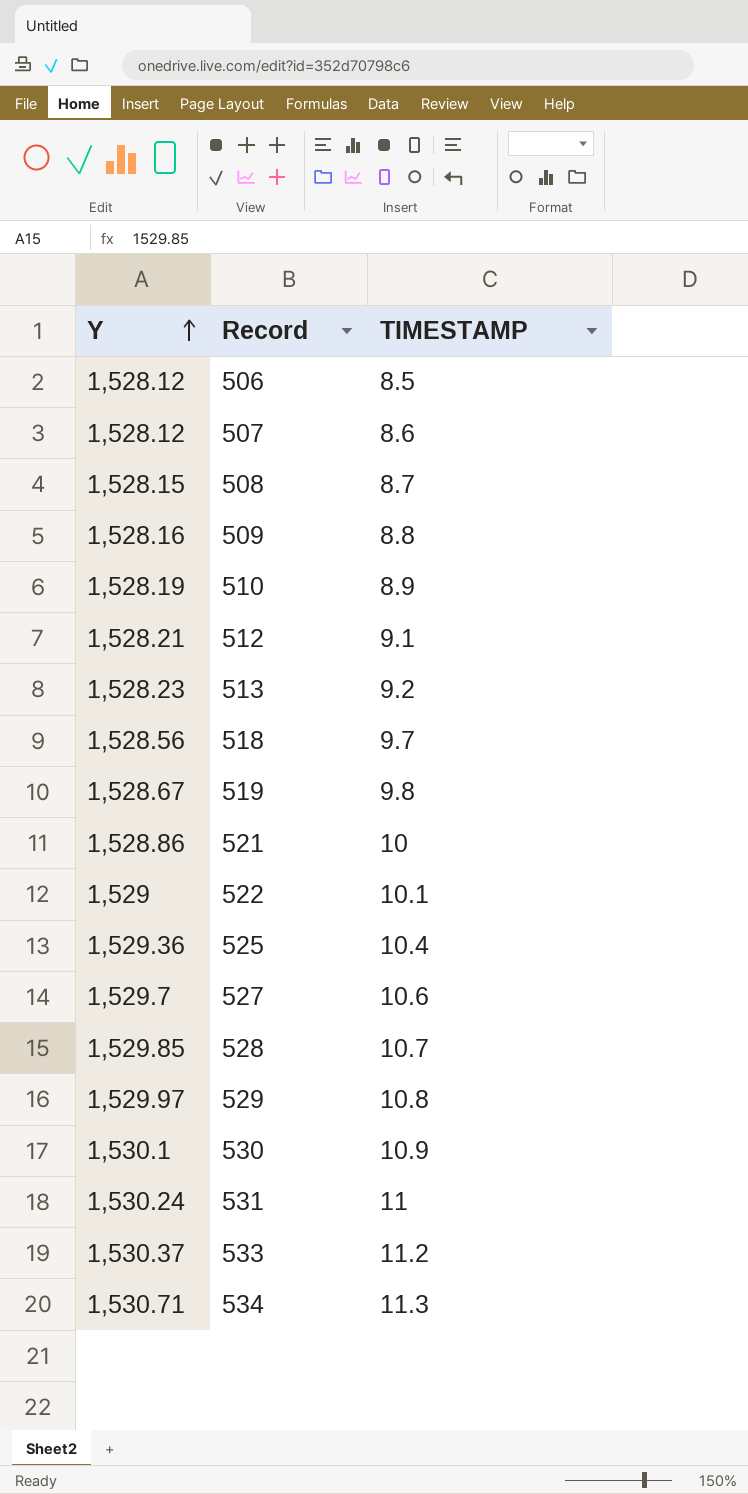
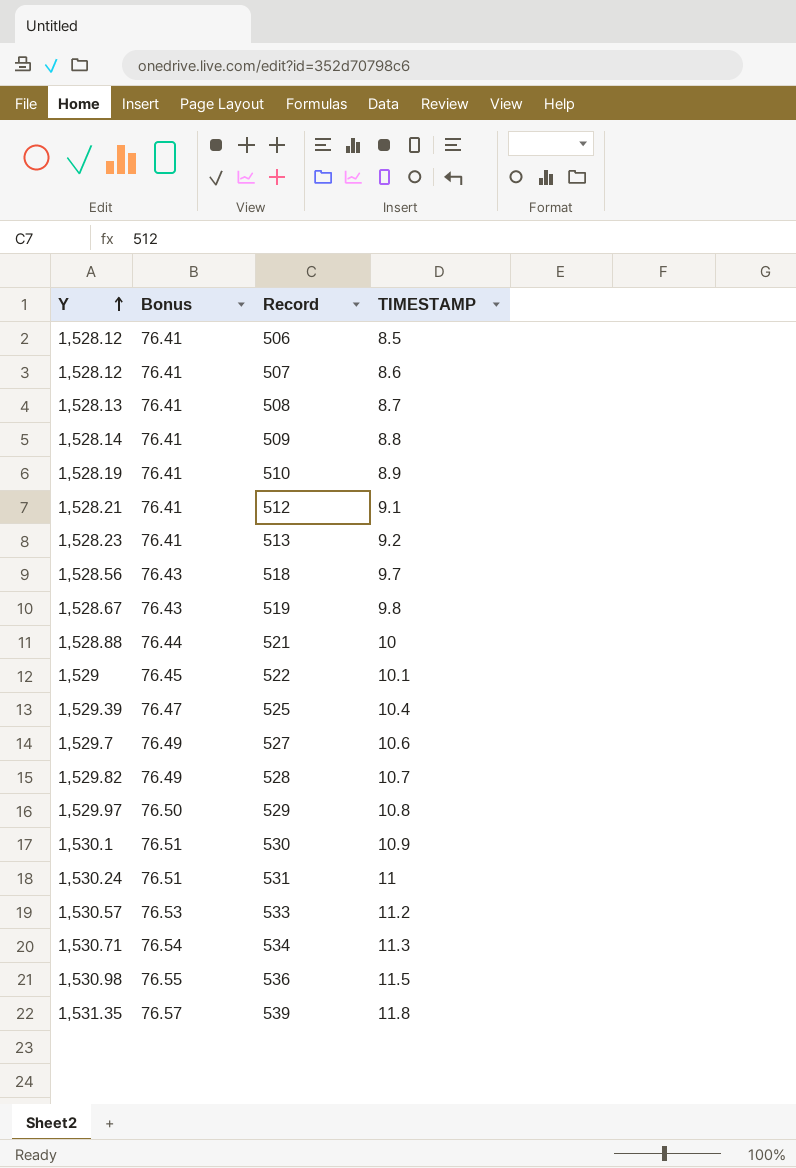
column Bonus | formula: none -> [Y] * 0.05
508 | Y: 1,528.15 -> 1,528.13
509 | Y: 1,528.16 -> 1,528.14
521 | Y: 1,528.86 -> 1,528.88
525 | Y: 1,529.36 -> 1,529.39
528 | Y: 1,529.85 -> 1,529.82
533 | Y: 1,530.37 -> 1,530.57
row 536: none -> 1,530.98 | 76.55 | 11.5
row 539: none -> 1,531.35 | 76.57 | 11.8

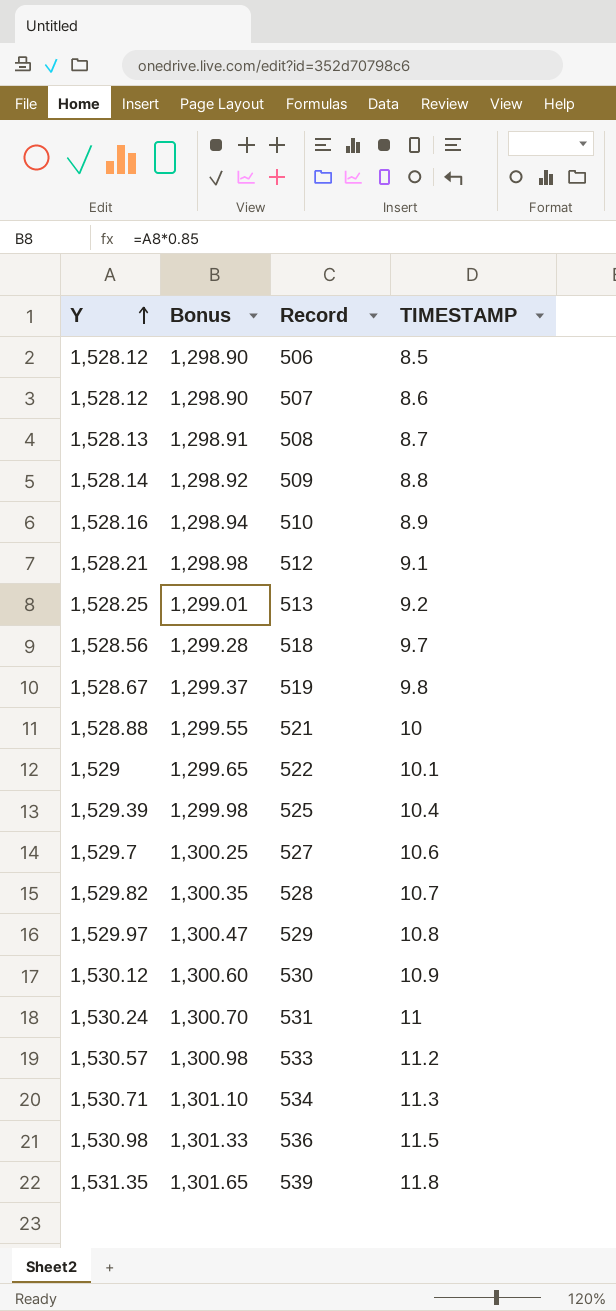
column Bonus | formula: [Y] * 0.05 -> [Y] * 0.85
510 | Y: 1,528.19 -> 1,528.16
513 | Y: 1,528.23 -> 1,528.25
530 | Y: 1,530.1 -> 1,530.12

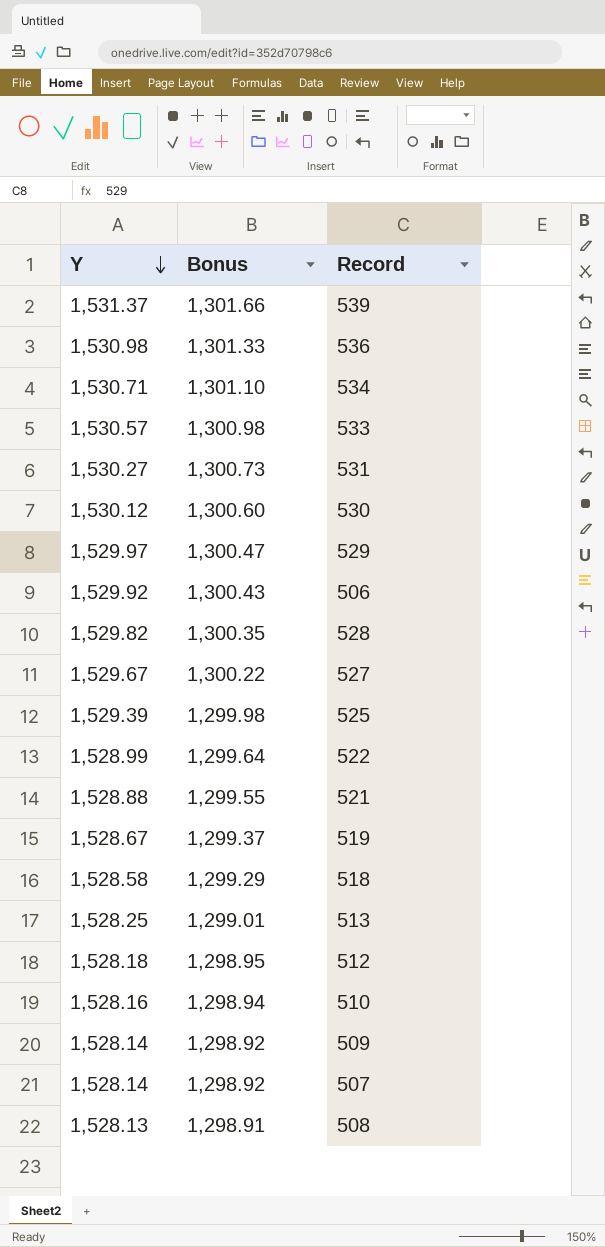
row order: Y ascending -> Y descending
column TIMESTAMP | position: 4 -> none
539 | Y: 1,531.35 -> 1,531.37
539 | Bonus: 1,301.65 -> 1,301.66
531 | Y: 1,530.24 -> 1,530.27
531 | Bonus: 1,300.70 -> 1,300.73
506 | Y: 1,528.12 -> 1,529.92
506 | Bonus: 1,298.90 -> 1,300.43
527 | Y: 1,529.7 -> 1,529.67
527 | Bonus: 1,300.25 -> 1,300.22
522 | Y: 1,529 -> 1,528.99
522 | Bonus: 1,299.65 -> 1,299.64
518 | Y: 1,528.56 -> 1,528.58
518 | Bonus: 1,299.28 -> 1,299.29
512 | Y: 1,528.21 -> 1,528.18
512 | Bonus: 1,298.98 -> 1,298.95
507 | Y: 1,528.12 -> 1,528.14
507 | Bonus: 1,298.90 -> 1,298.92

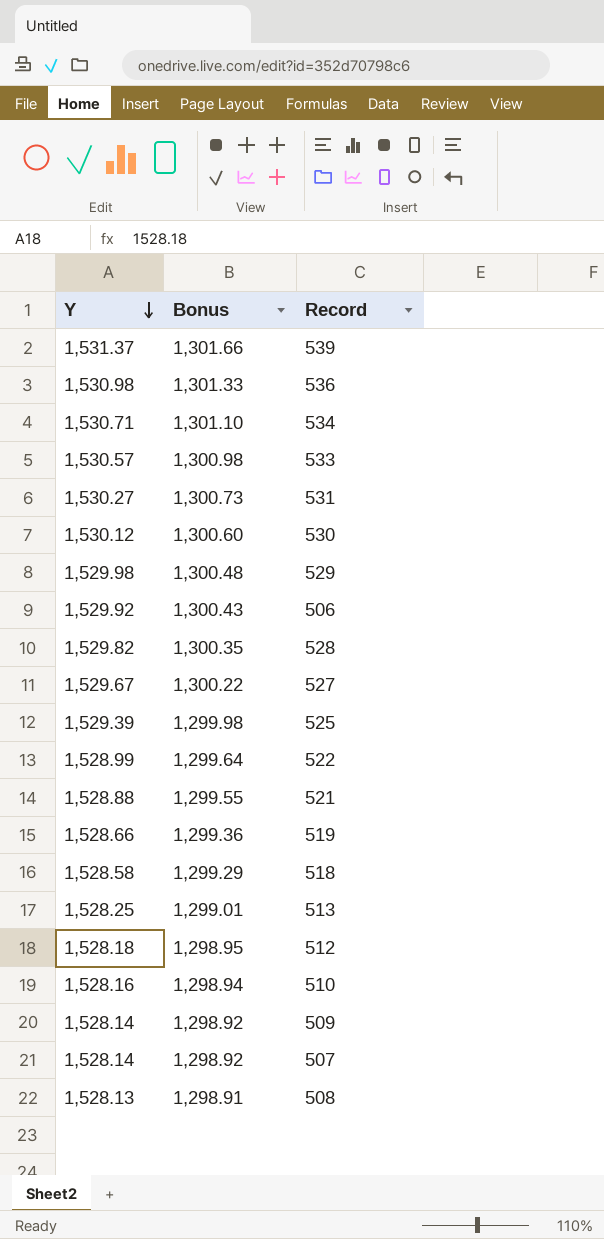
529 | Y: 1,529.97 -> 1,529.98
529 | Bonus: 1,300.47 -> 1,300.48
519 | Y: 1,528.67 -> 1,528.66
519 | Bonus: 1,299.37 -> 1,299.36

